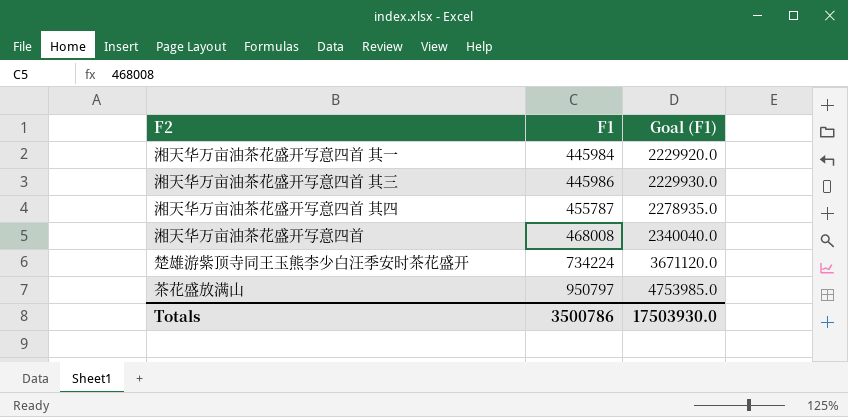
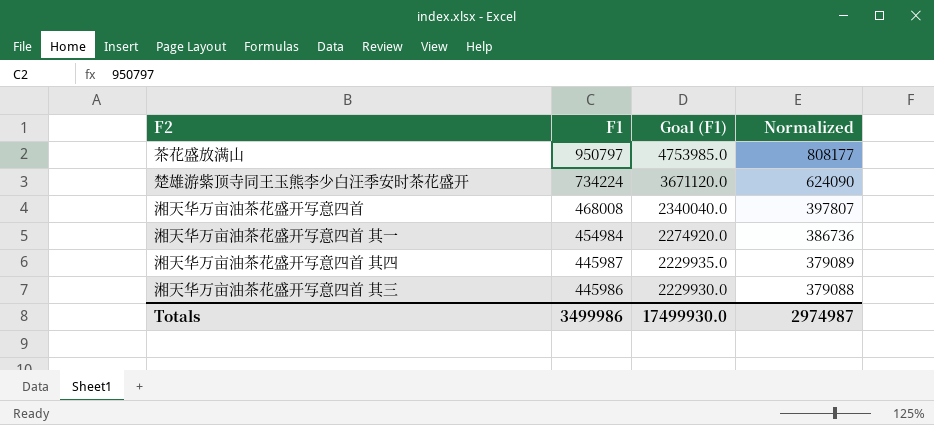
row order: F1 ascending -> F1 descending
column Normalized | formula: none -> [F1] * 0.85
湘天华万亩油茶花盛开写意四首 其一 | F1: 445984 -> 454984
湘天华万亩油茶花盛开写意四首 其一 | Goal (F1): 2229920.0 -> 2274920.0
湘天华万亩油茶花盛开写意四首 其四 | F1: 455787 -> 445987
湘天华万亩油茶花盛开写意四首 其四 | Goal (F1): 2278935.0 -> 2229935.0
Totals | F1: 3500786 -> 3499986
Totals | Goal (F1): 17503930.0 -> 17499930.0

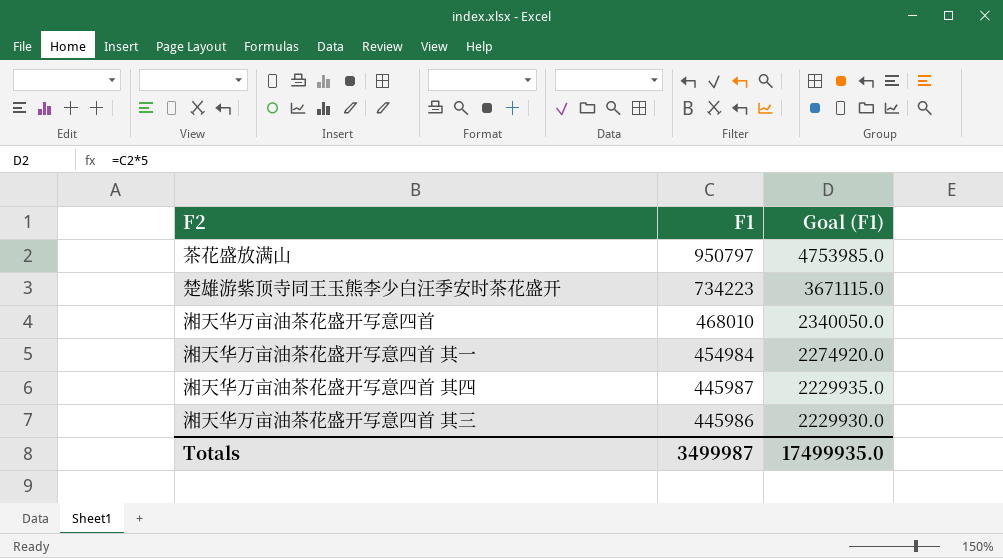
column Normalized | formula: [F1] * 0.85 -> none
楚雄游紫顶寺同王玉熊李少白汪季安时茶花盛开 | F1: 734224 -> 734223
楚雄游紫顶寺同王玉熊李少白汪季安时茶花盛开 | Goal (F1): 3671120.0 -> 3671115.0
湘天华万亩油茶花盛开写意四首 | F1: 468008 -> 468010
湘天华万亩油茶花盛开写意四首 | Goal (F1): 2340040.0 -> 2340050.0
Totals | F1: 3499986 -> 3499987
Totals | Goal (F1): 17499930.0 -> 17499935.0

